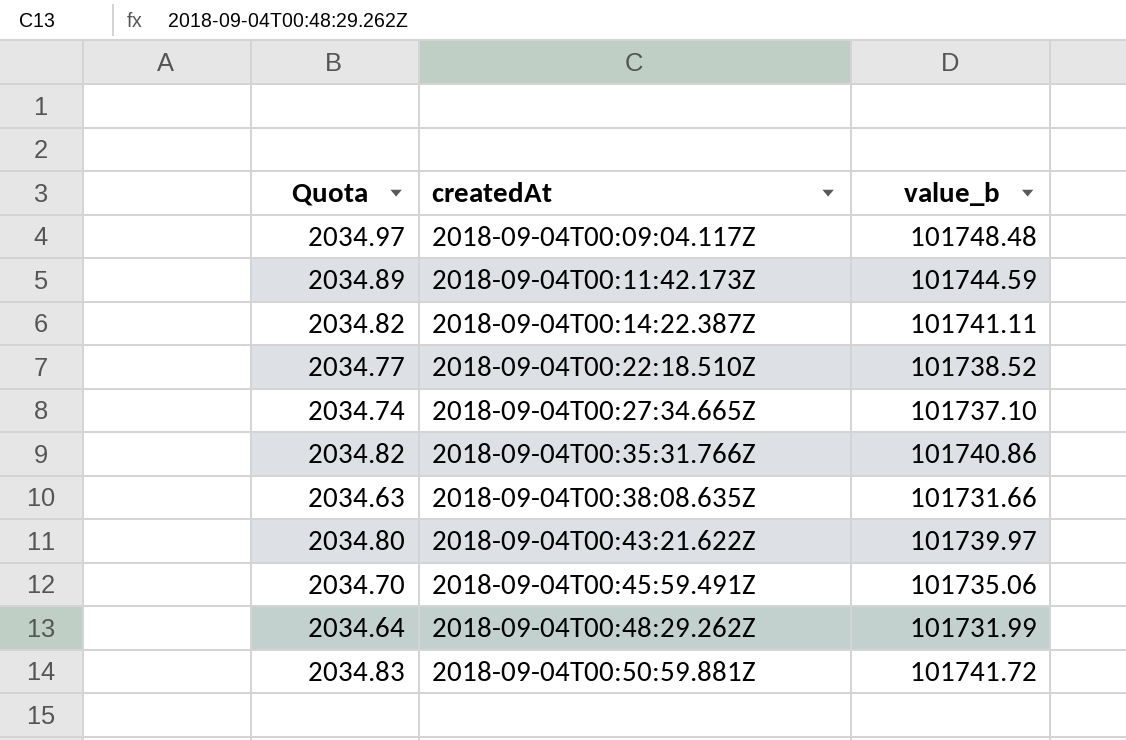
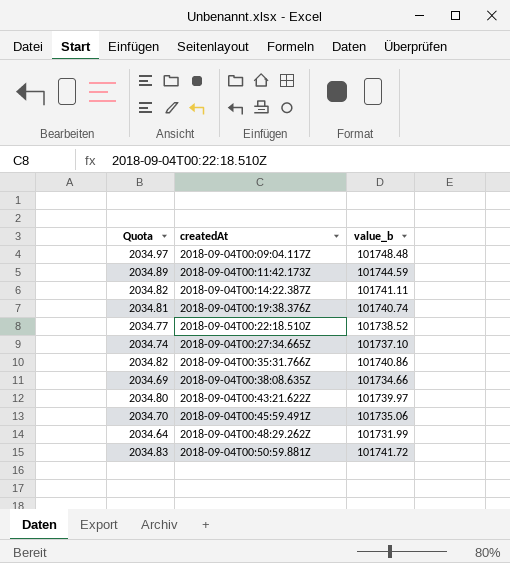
row 2018-09-04T00:19:38.376Z: none -> 2034.81 | 101740.74
2018-09-04T00:38:08.635Z | Quota: 2034.63 -> 2034.69
2018-09-04T00:38:08.635Z | value_b: 101731.66 -> 101734.66

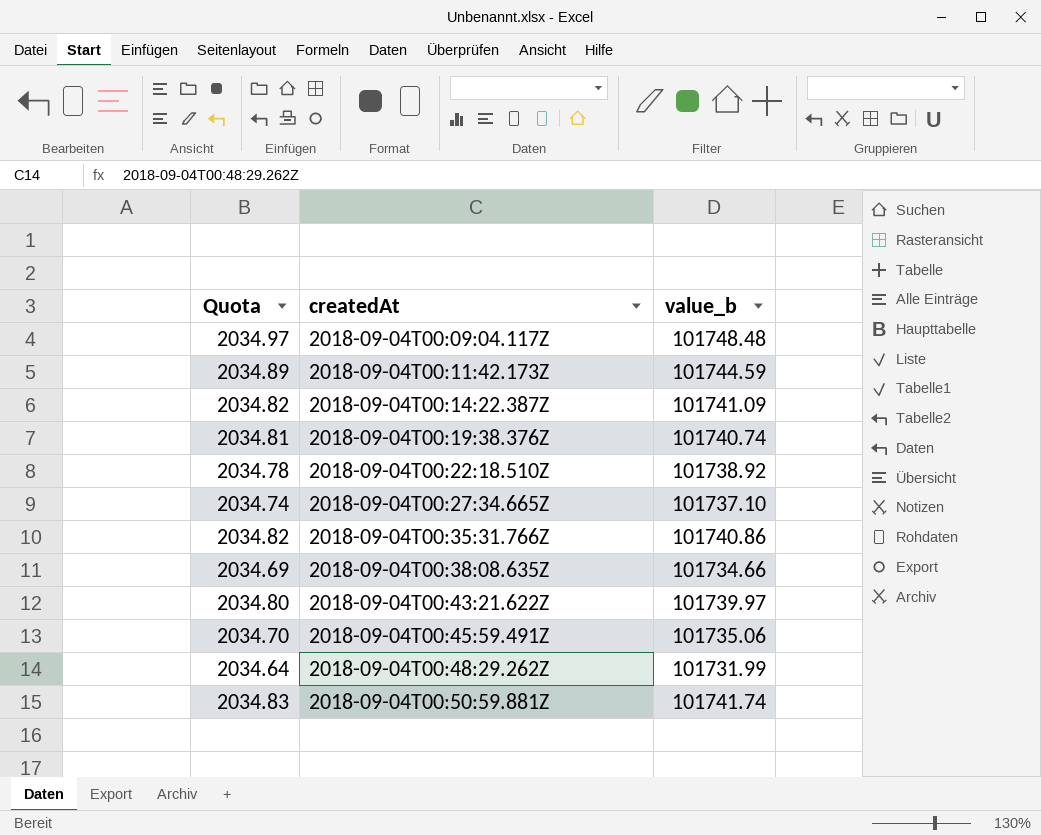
2018-09-04T00:14:22.387Z | value_b: 101741.11 -> 101741.09
2018-09-04T00:22:18.510Z | Quota: 2034.77 -> 2034.78
2018-09-04T00:22:18.510Z | value_b: 101738.52 -> 101738.92
2018-09-04T00:50:59.881Z | value_b: 101741.72 -> 101741.74

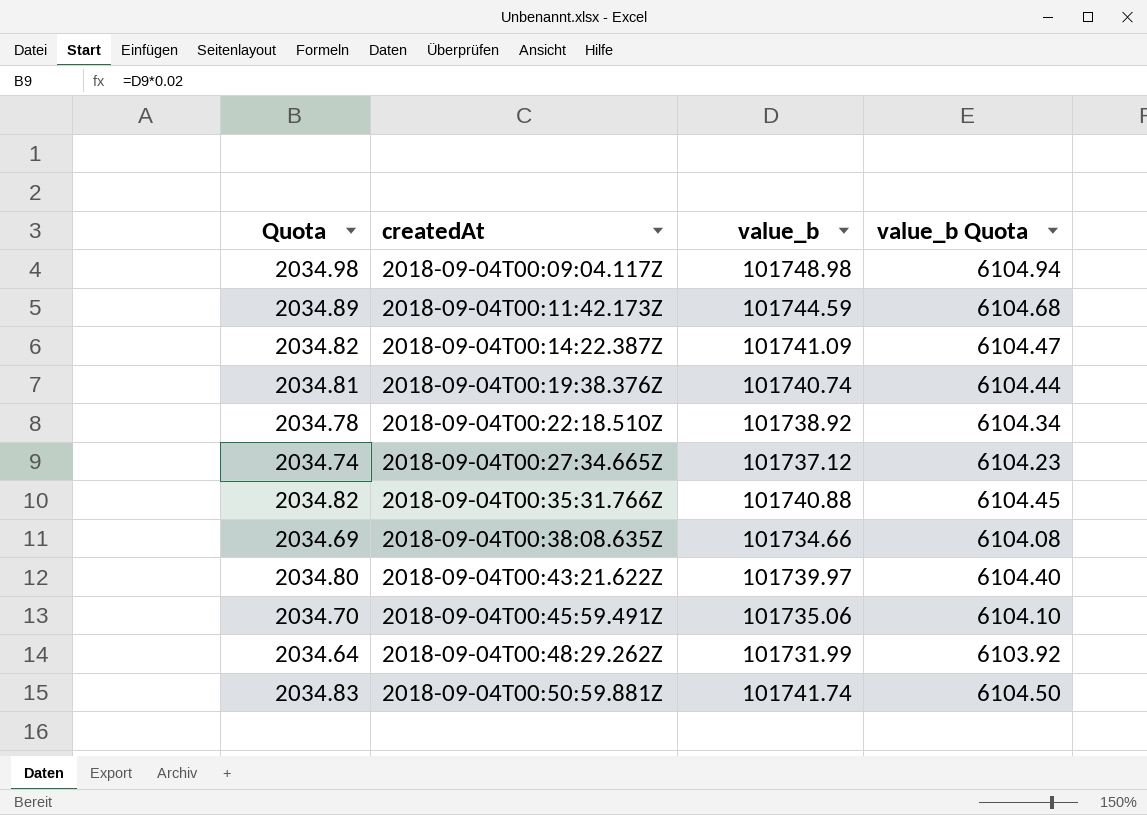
column value_b Quota | formula: none -> [value_b] * 0.06
2018-09-04T00:09:04.117Z | Quota: 2034.97 -> 2034.98
2018-09-04T00:09:04.117Z | value_b: 101748.48 -> 101748.98
2018-09-04T00:27:34.665Z | value_b: 101737.10 -> 101737.12
2018-09-04T00:35:31.766Z | value_b: 101740.86 -> 101740.88

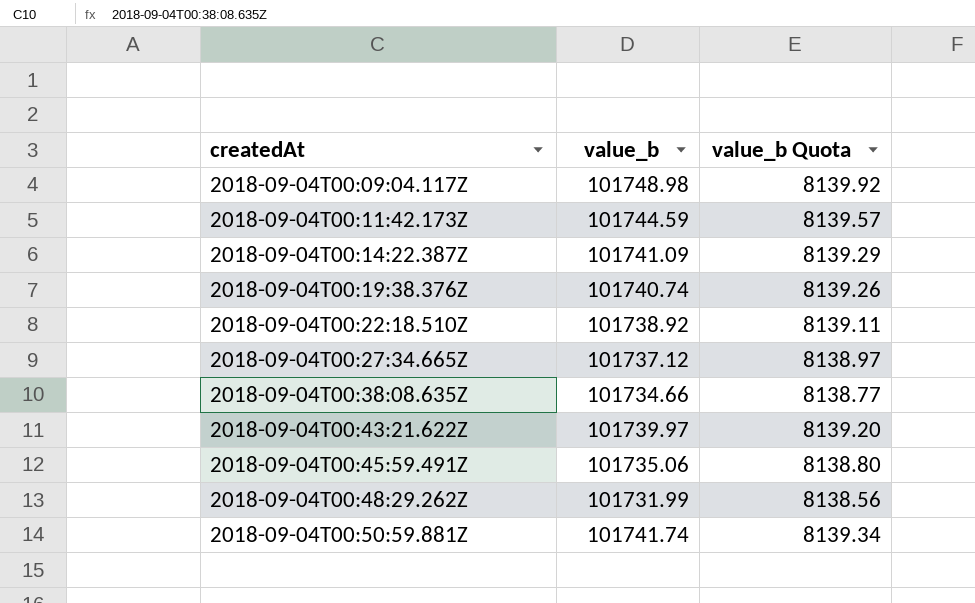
column Quota | formula: [value_b] * 0.02 -> none
column value_b Quota | formula: [value_b] * 0.06 -> [value_b] * 0.08
row 2018-09-04T00:35:31.766Z: 2034.82 | 101740.88 | 6104.45 -> none

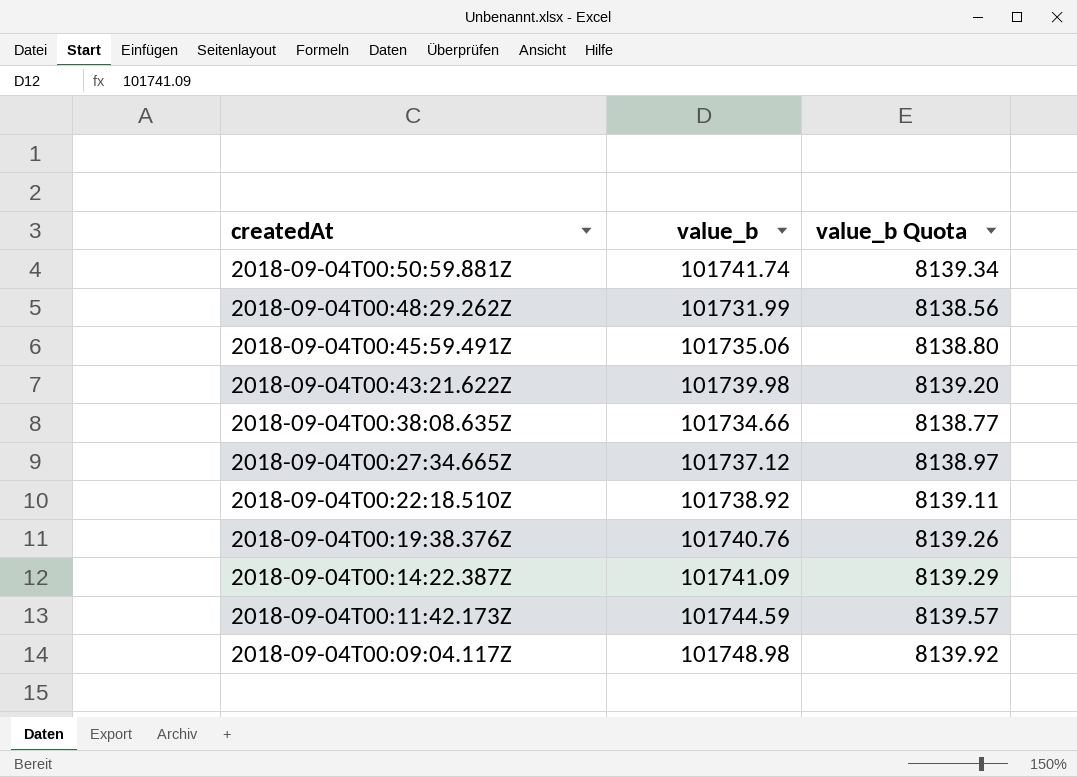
row order: createdAt ascending -> createdAt descending
2018-09-04T00:43:21.622Z | value_b: 101739.97 -> 101739.98
2018-09-04T00:19:38.376Z | value_b: 101740.74 -> 101740.76

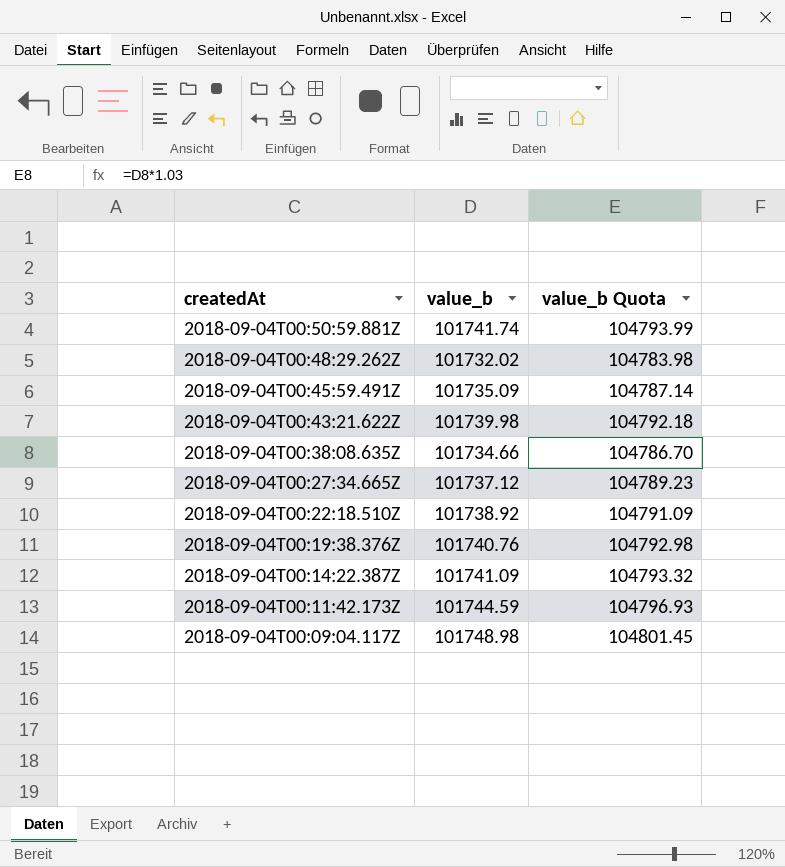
column value_b Quota | formula: [value_b] * 0.08 -> [value_b] * 1.03
2018-09-04T00:48:29.262Z | value_b: 101731.99 -> 101732.02
2018-09-04T00:45:59.491Z | value_b: 101735.06 -> 101735.09

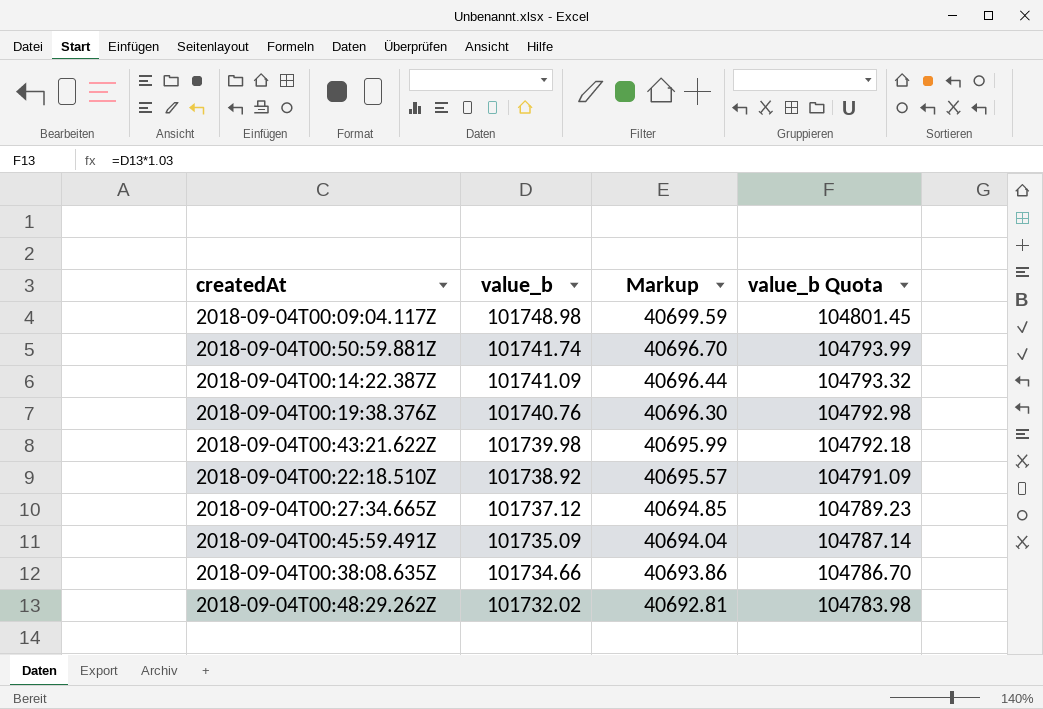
row order: createdAt descending -> value_b descending
column Markup | formula: none -> [value_b] * 0.4
row 2018-09-04T00:11:42.173Z: 101744.59 | 104796.93 -> none

